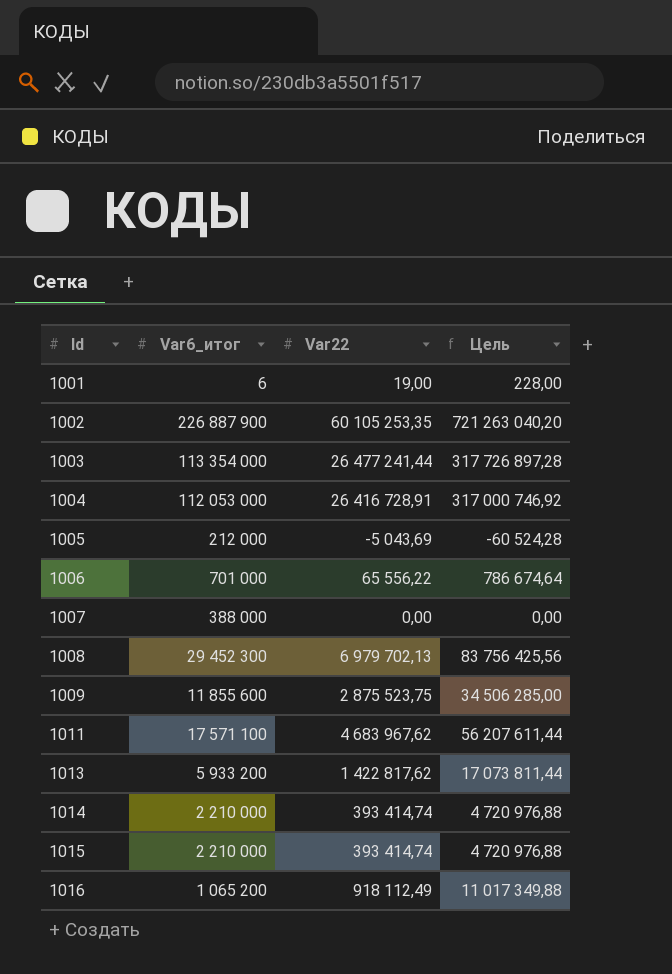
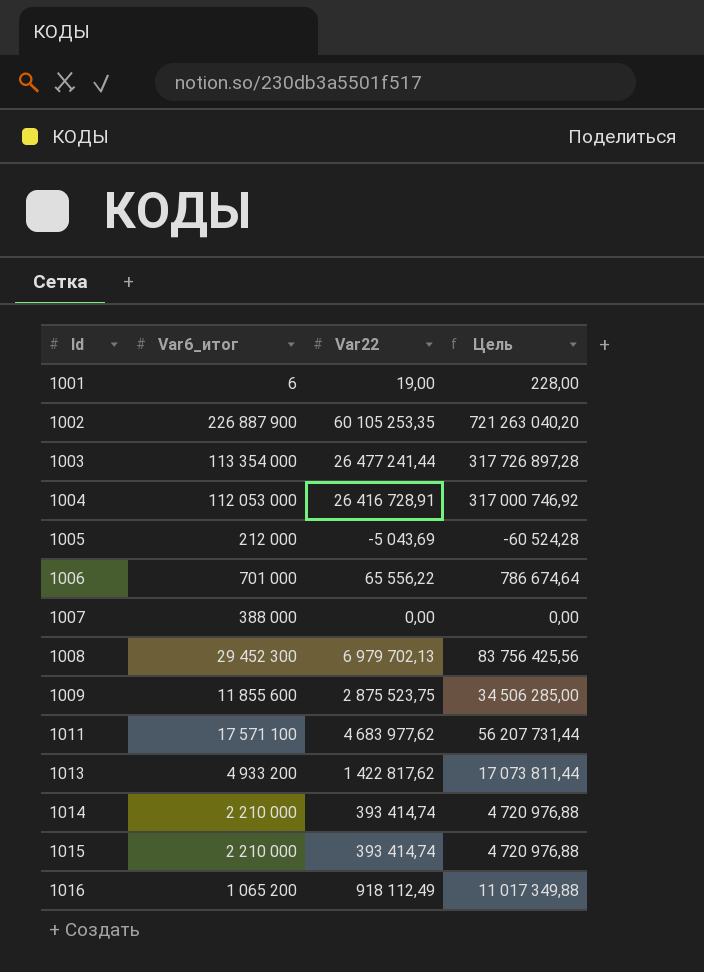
1011 | Var22: 4 683 967,62 -> 4 683 977,62
1011 | Цель: 56 207 611,44 -> 56 207 731,44
1013 | Var6_итог: 5 933 200 -> 4 933 200

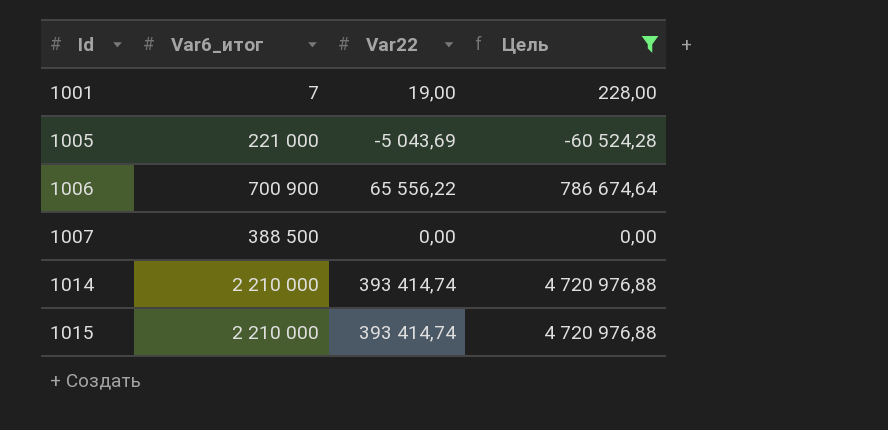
filter: none -> Цель <= 4 720 976,88
1001 | Var6_итог: 6 -> 7
1005 | Var6_итог: 212 000 -> 221 000
1006 | Var6_итог: 701 000 -> 700 900
1007 | Var6_итог: 388 000 -> 388 500

